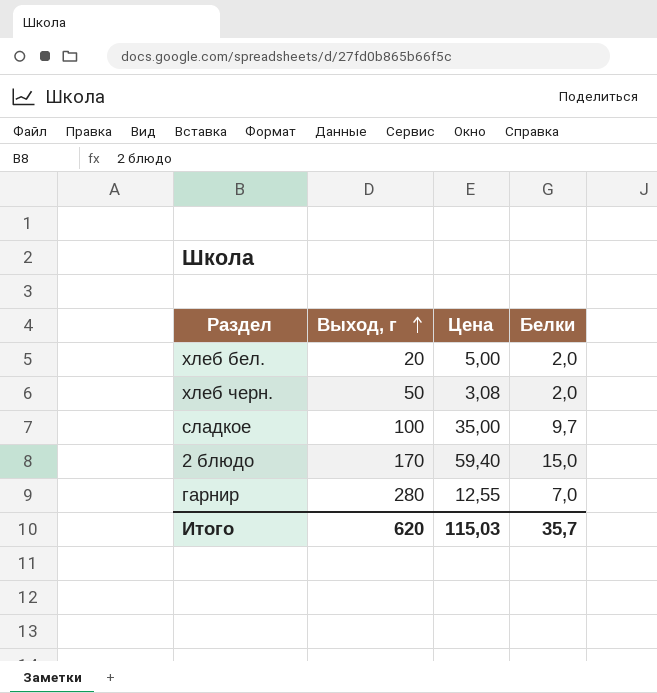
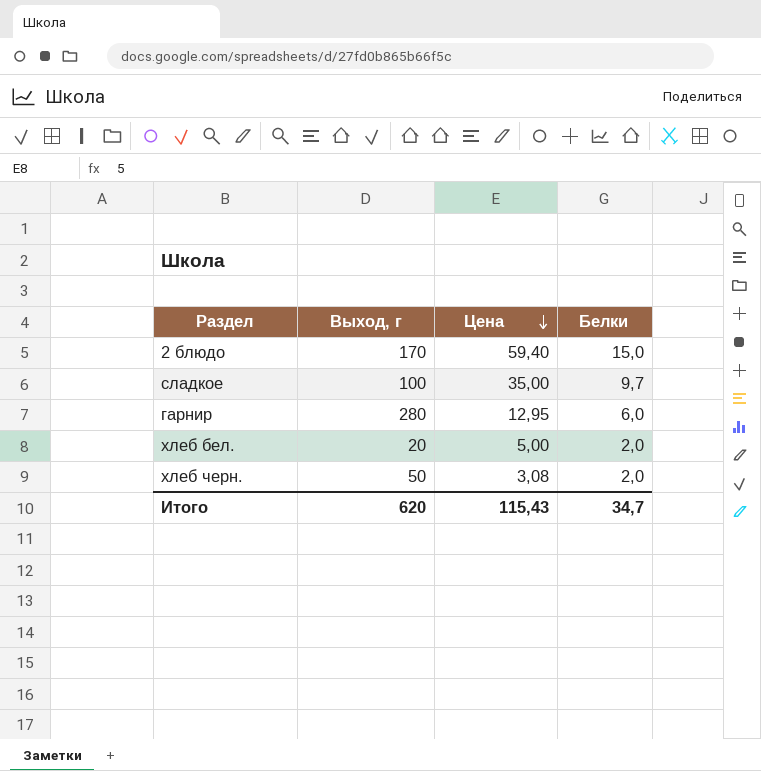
row order: Выход, г ascending -> Цена descending
гарнир | Цена: 12,55 -> 12,95
гарнир | Белки: 7,0 -> 6,0
Итого | Цена: 115,03 -> 115,43
Итого | Белки: 35,7 -> 34,7

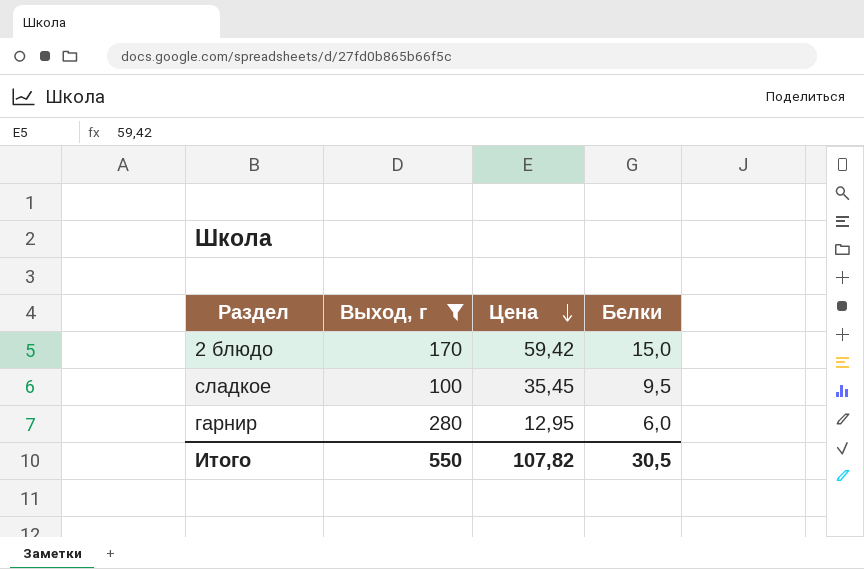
filter: none -> Выход, г >= 100
2 блюдо | Цена: 59,40 -> 59,42
сладкое | Цена: 35,00 -> 35,45
сладкое | Белки: 9,7 -> 9,5
Итого | Выход, г: 620 -> 550
Итого | Цена: 115,43 -> 107,82
Итого | Белки: 34,7 -> 30,5

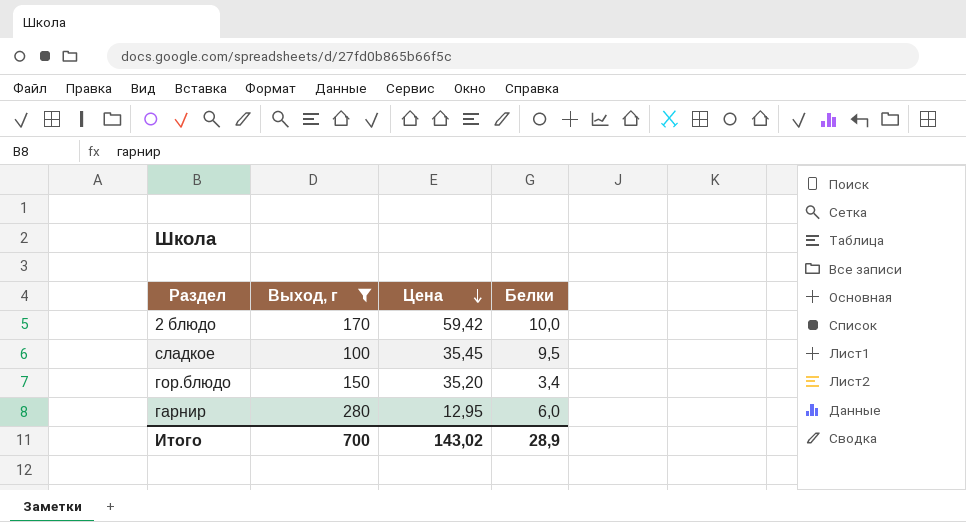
2 блюдо | Белки: 15,0 -> 10,0
row гор.блюдо: none -> 150 | 35,20 | 3,4
Итого | Выход, г: 550 -> 700
Итого | Цена: 107,82 -> 143,02
Итого | Белки: 30,5 -> 28,9

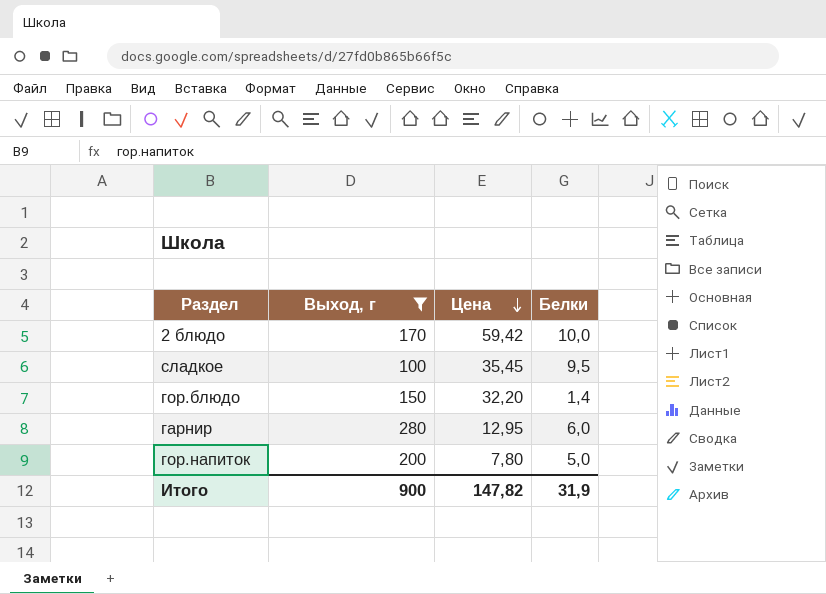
гор.блюдо | Цена: 35,20 -> 32,20
гор.блюдо | Белки: 3,4 -> 1,4
row гор.напиток: none -> 200 | 7,80 | 5,0
Итого | Выход, г: 700 -> 900
Итого | Цена: 143,02 -> 147,82
Итого | Белки: 28,9 -> 31,9

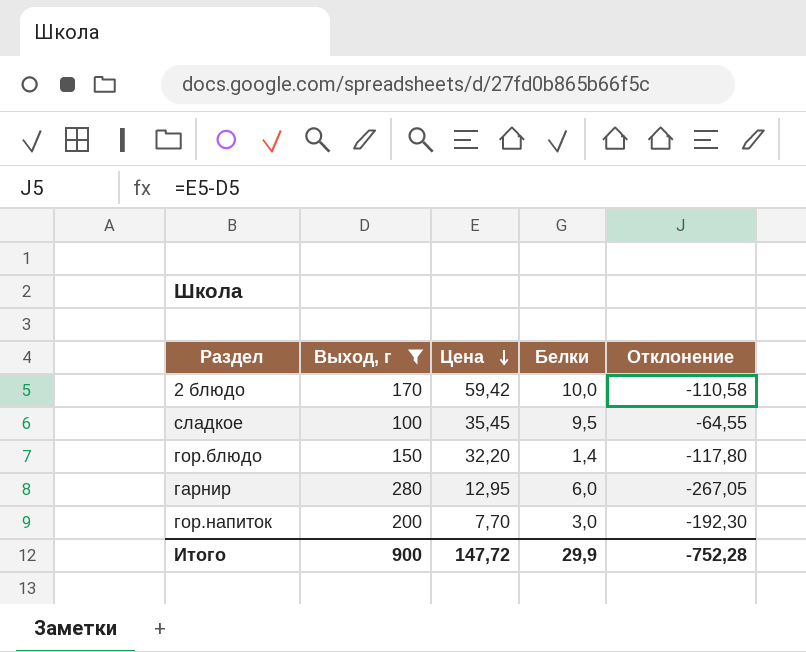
column Отклонение | formula: none -> [Цена] - [Выход, г]
гор.напиток | Цена: 7,80 -> 7,70
гор.напиток | Белки: 5,0 -> 3,0
Итого | Цена: 147,82 -> 147,72
Итого | Белки: 31,9 -> 29,9

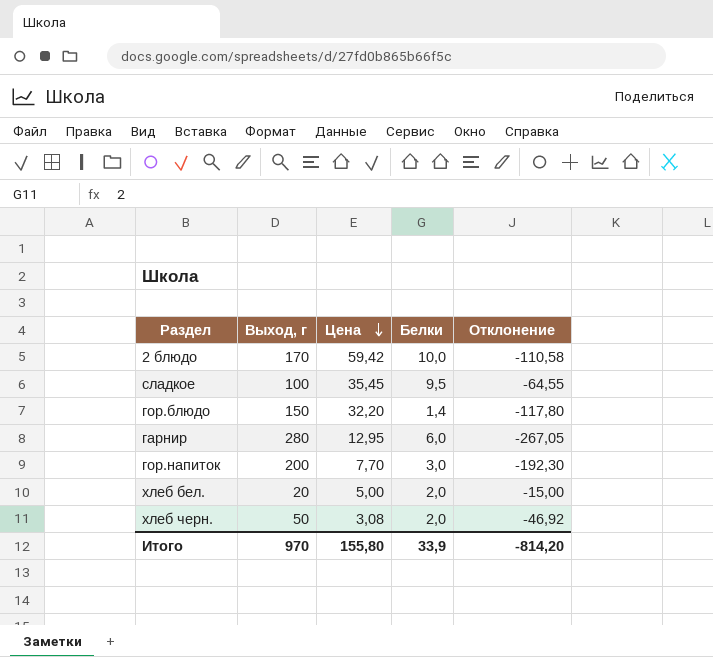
filter: Выход, г >= 100 -> none
Итого | Выход, г: 900 -> 970
Итого | Цена: 147,72 -> 155,80
Итого | Белки: 29,9 -> 33,9
Итого | Отклонение: -752,28 -> -814,20

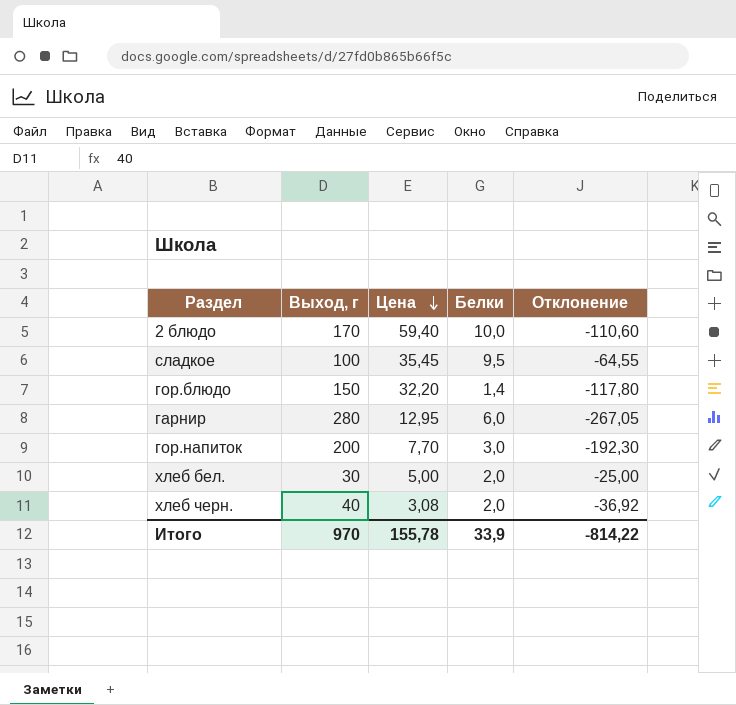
2 блюдо | Цена: 59,42 -> 59,40
2 блюдо | Отклонение: -110,58 -> -110,60
хлеб бел. | Выход, г: 20 -> 30
хлеб бел. | Отклонение: -15,00 -> -25,00
хлеб черн. | Выход, г: 50 -> 40
хлеб черн. | Отклонение: -46,92 -> -36,92
Итого | Цена: 155,80 -> 155,78
Итого | Отклонение: -814,20 -> -814,22

